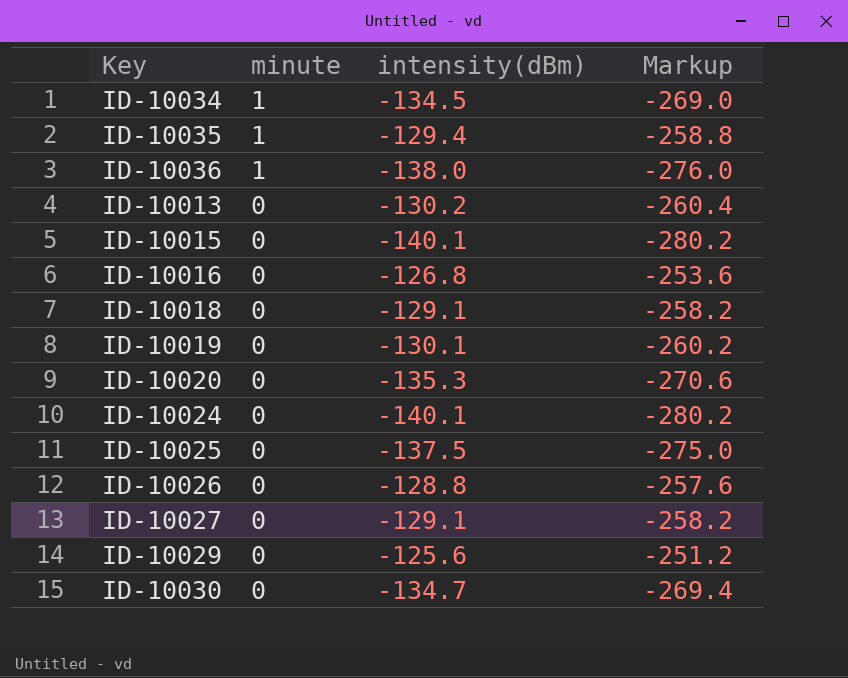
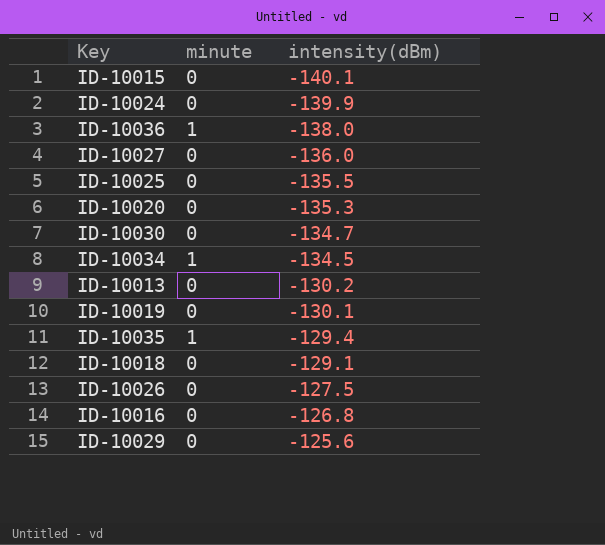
row order: minute descending -> intensity(dBm) ascending
column Markup | formula: [intensity(dBm)] * 2 -> none
ID-10024 | intensity(dBm): -140.1 -> -139.9
ID-10027 | intensity(dBm): -129.1 -> -136.0
ID-10025 | intensity(dBm): -137.5 -> -135.5
ID-10026 | intensity(dBm): -128.8 -> -127.5

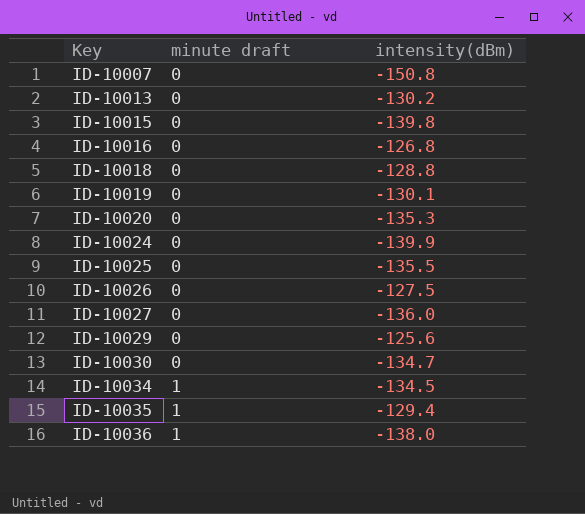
row order: intensity(dBm) ascending -> Key ascending
column name: minute -> minute draft
row ID-10007: none -> 0 | -150.8
ID-10015 | intensity(dBm): -140.1 -> -139.8
ID-10018 | intensity(dBm): -129.1 -> -128.8

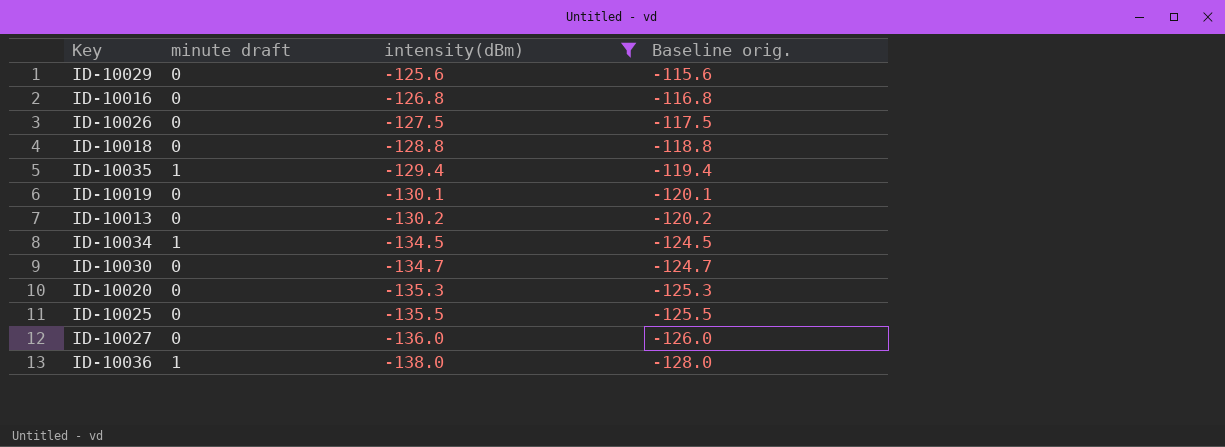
filter: none -> intensity(dBm) >= -138.0
row order: Key ascending -> intensity(dBm) descending
column Baseline orig. | formula: none -> [intensity(dBm)] + 10

